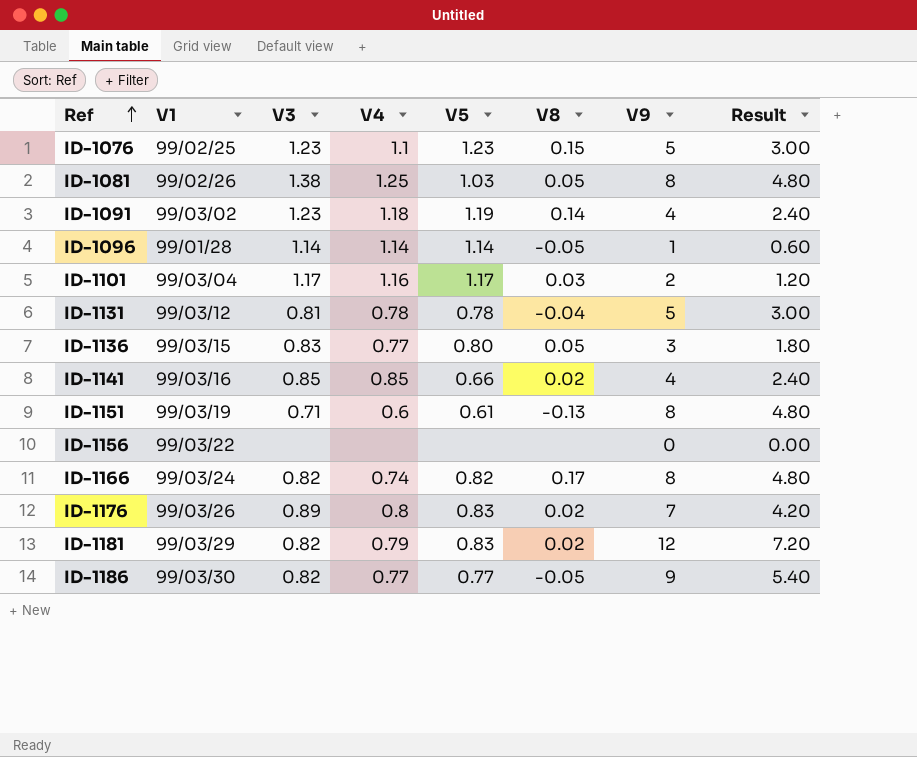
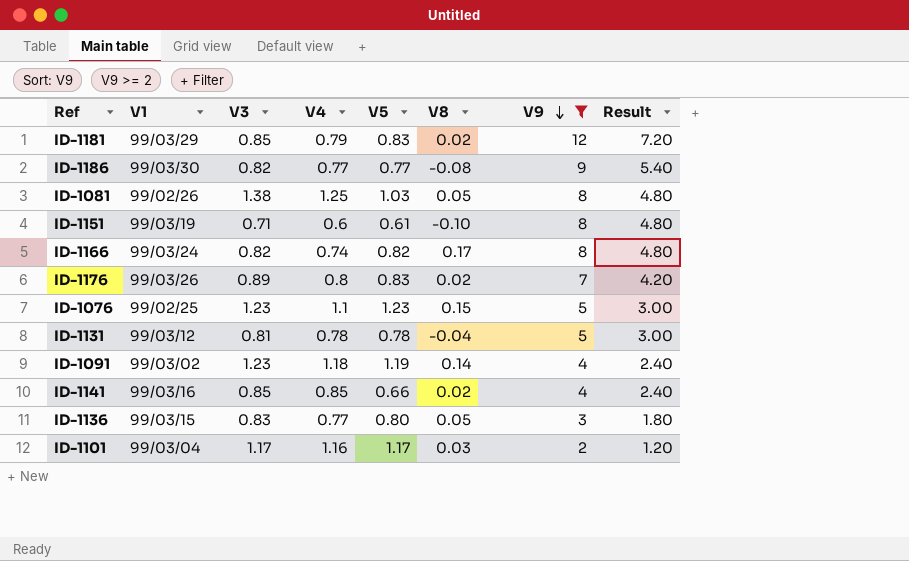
filter: none -> V9 >= 2
row order: Ref ascending -> V9 descending
ID-1181 | V3: 0.82 -> 0.85
ID-1186 | V8: -0.05 -> -0.08
ID-1151 | V8: -0.13 -> -0.10

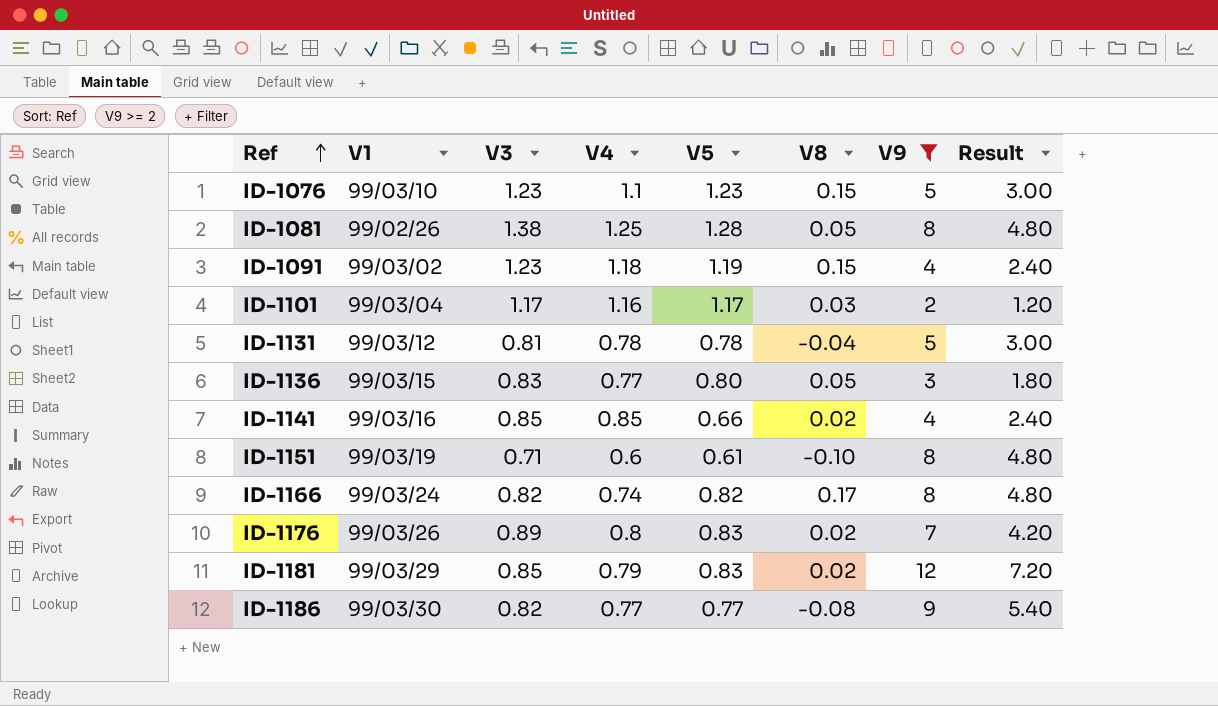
row order: V9 descending -> Ref ascending
ID-1076 | V1: 99/02/25 -> 99/03/10
ID-1081 | V5: 1.03 -> 1.28
ID-1091 | V8: 0.14 -> 0.15

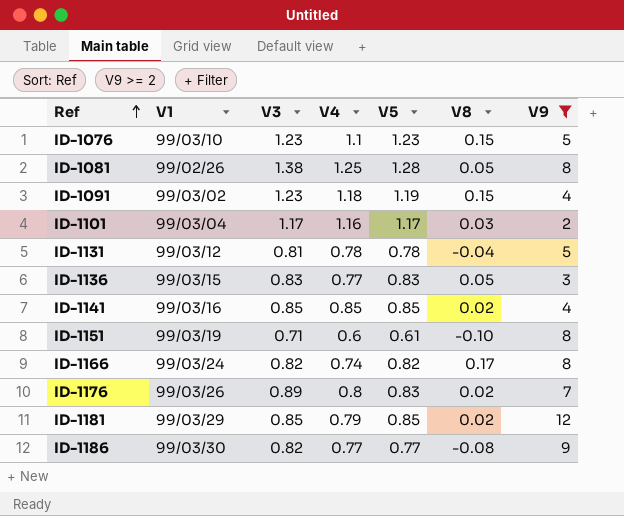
column Result | formula: [V9] * 0.6 -> none
ID-1136 | V5: 0.80 -> 0.83
ID-1141 | V5: 0.66 -> 0.85
ID-1181 | V5: 0.83 -> 0.85

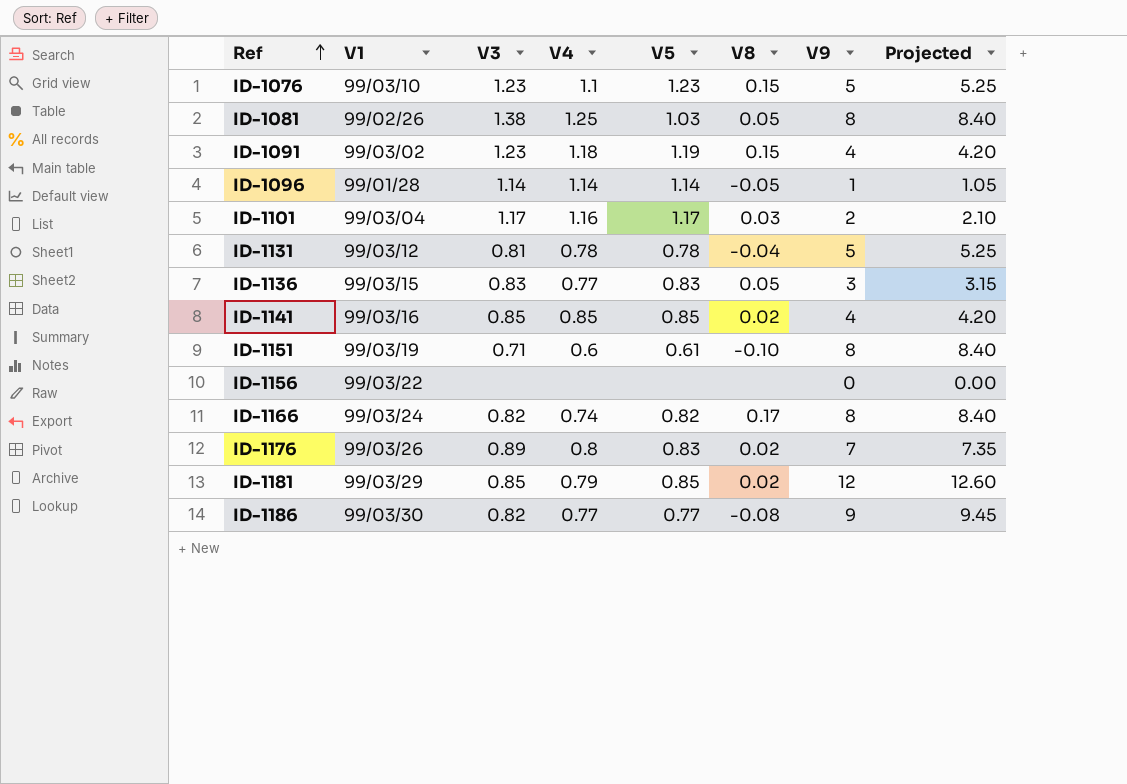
filter: V9 >= 2 -> none
column Projected | formula: none -> [V9] * 1.05
ID-1081 | V5: 1.28 -> 1.03

